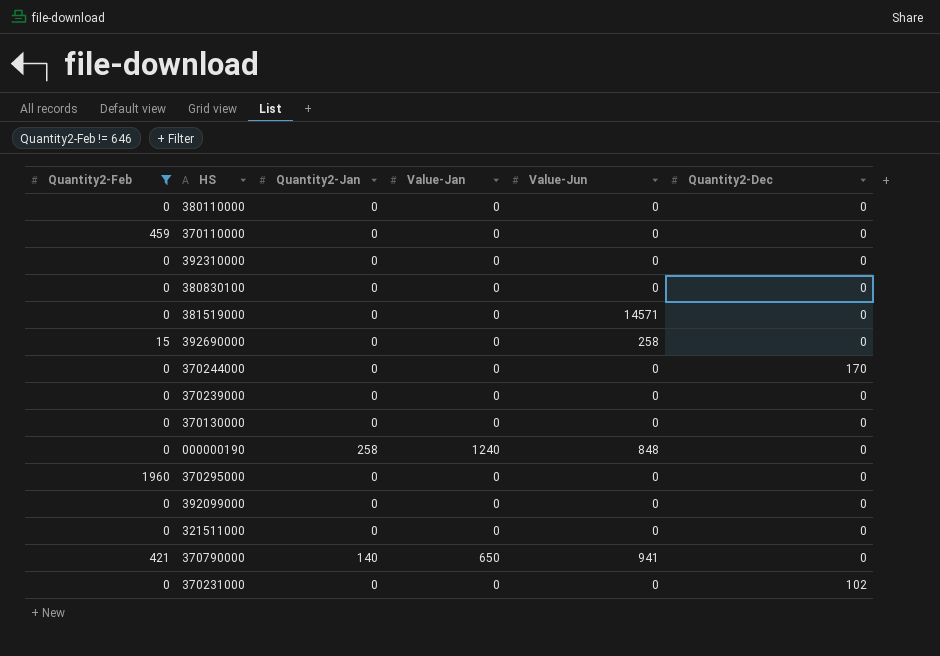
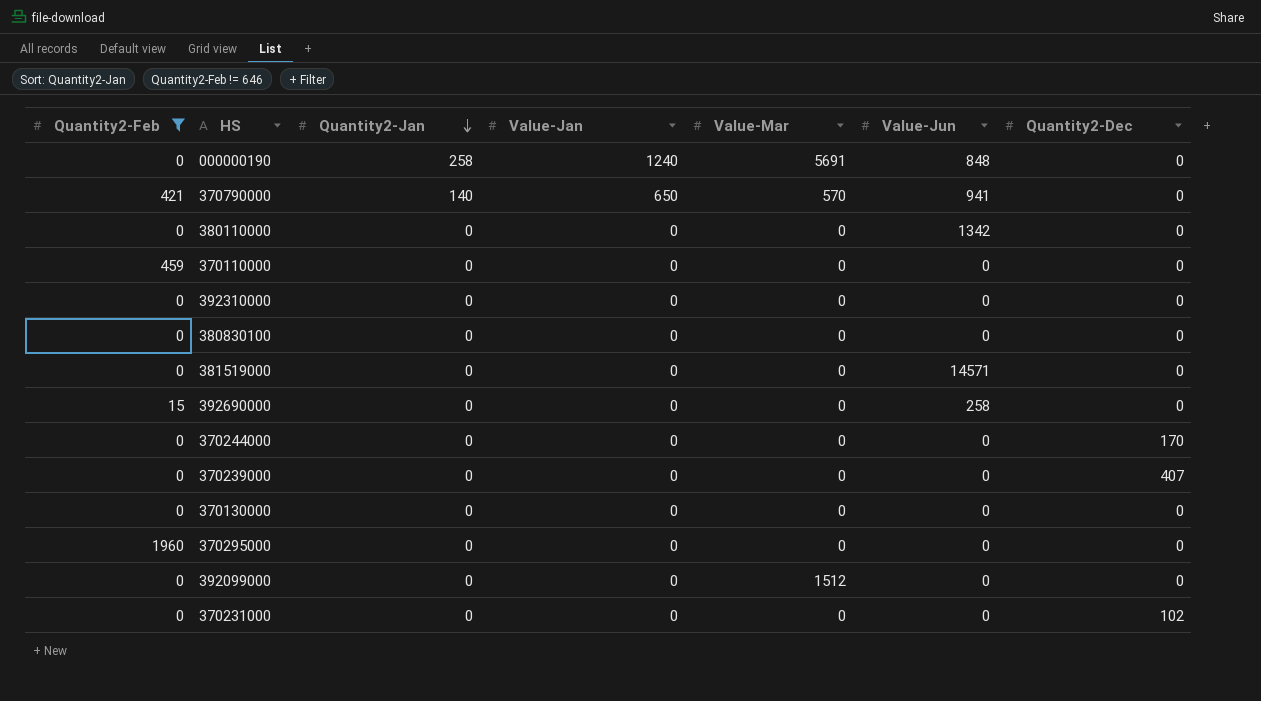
row order: none -> Quantity2-Jan descending
column Value-Mar | position: none -> 5
row 321511000: 0 | 0 | 0 | 0 | 0 -> none
380110000 | Value-Jun: 0 -> 1342
370239000 | Quantity2-Dec: 0 -> 407

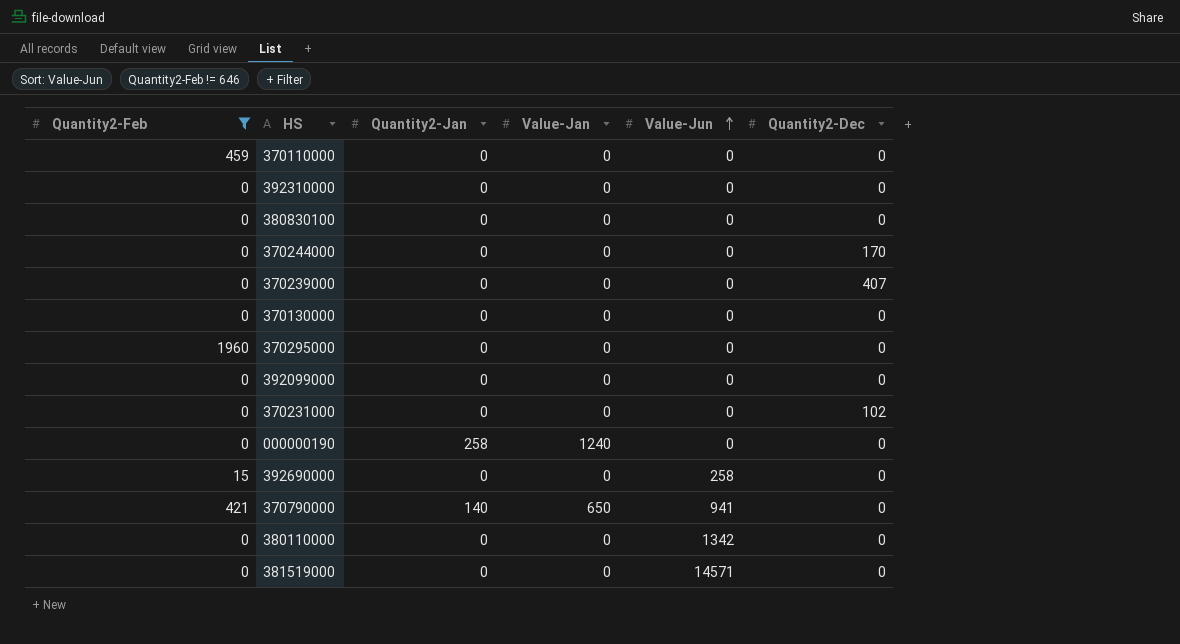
row order: Quantity2-Jan descending -> Value-Jun ascending
column Value-Mar | position: 5 -> none
000000190 | Value-Jun: 848 -> 0

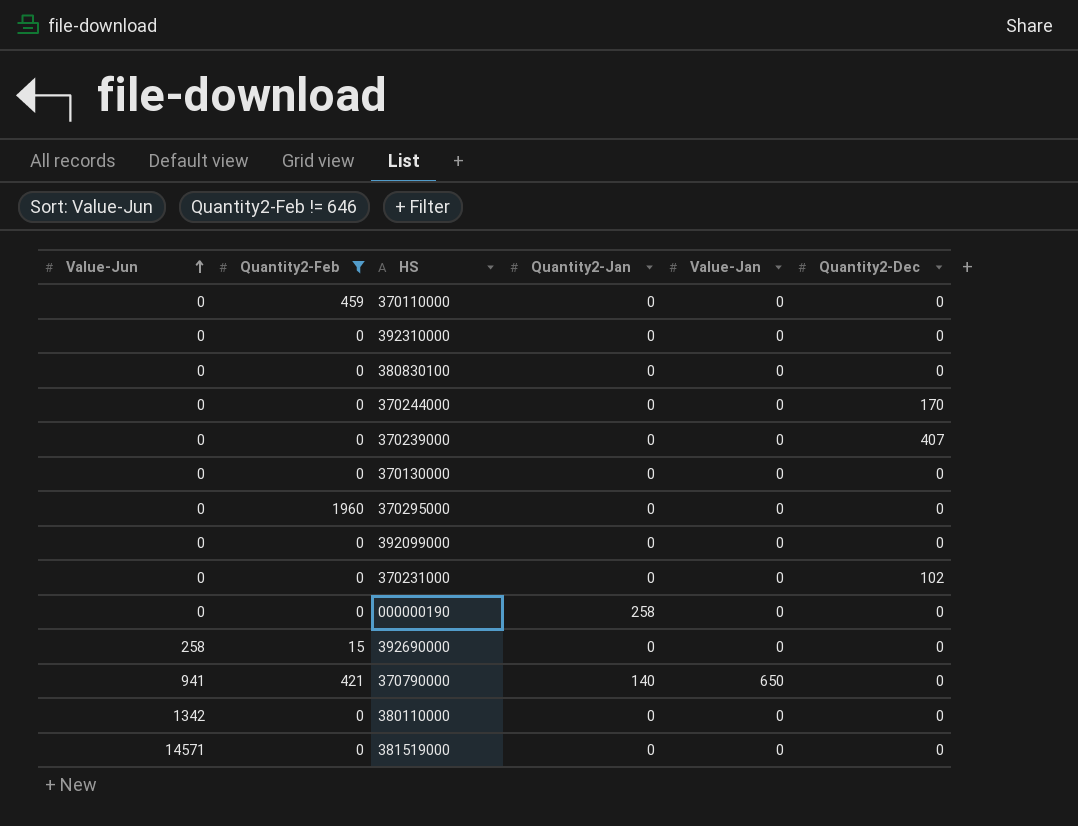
column Value-Jun | position: 5 -> 1
000000190 | Value-Jan: 1240 -> 0

